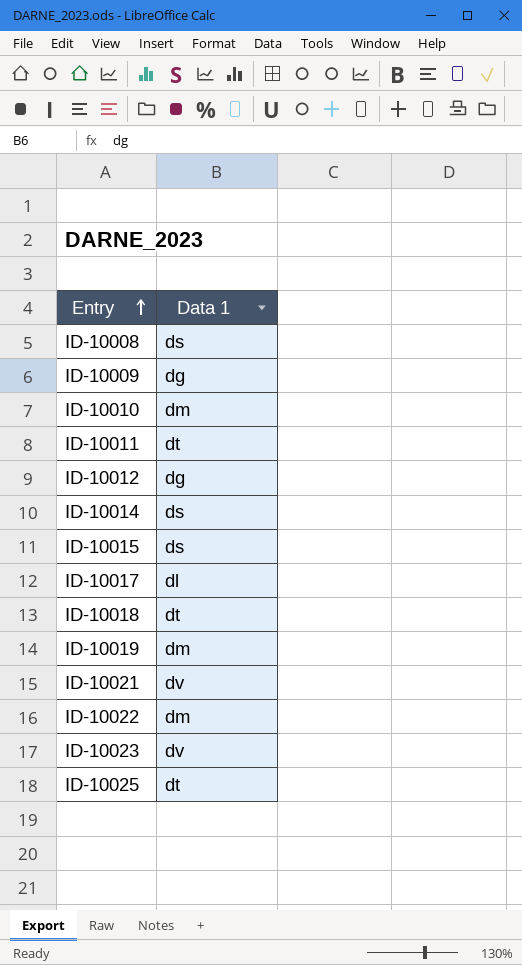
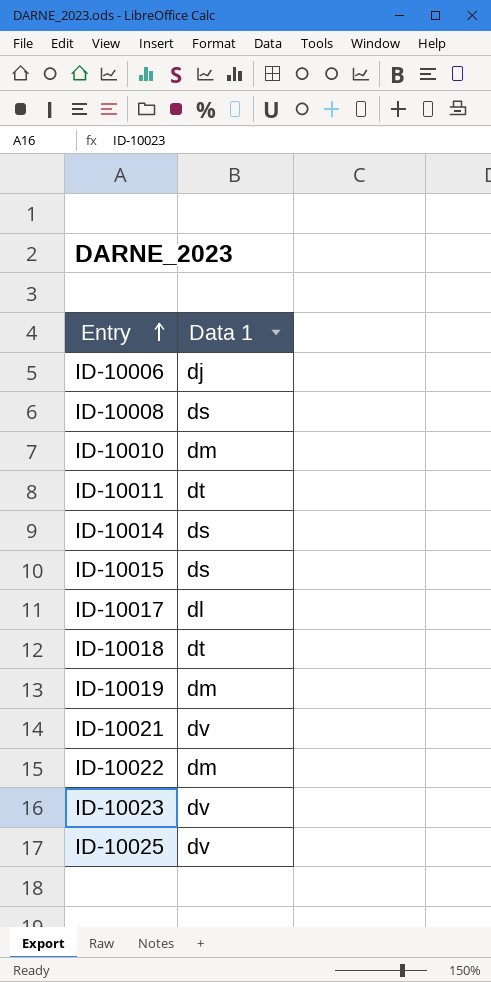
row ID-10009: dg -> none
row ID-10012: dg -> none
row ID-10006: none -> dj
ID-10025 | Data 1: dt -> dv

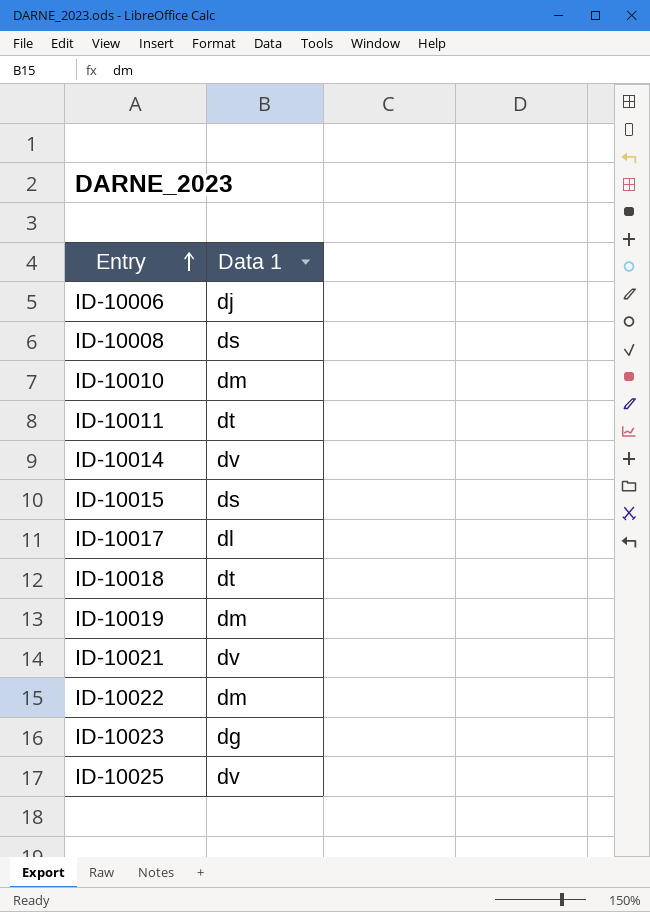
ID-10014 | Data 1: ds -> dv
ID-10023 | Data 1: dv -> dg

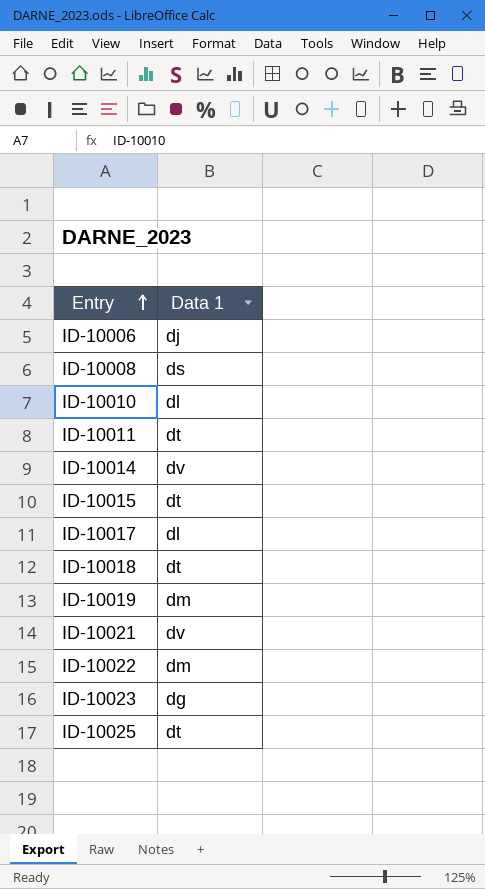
ID-10010 | Data 1: dm -> dl
ID-10015 | Data 1: ds -> dt
ID-10025 | Data 1: dv -> dt

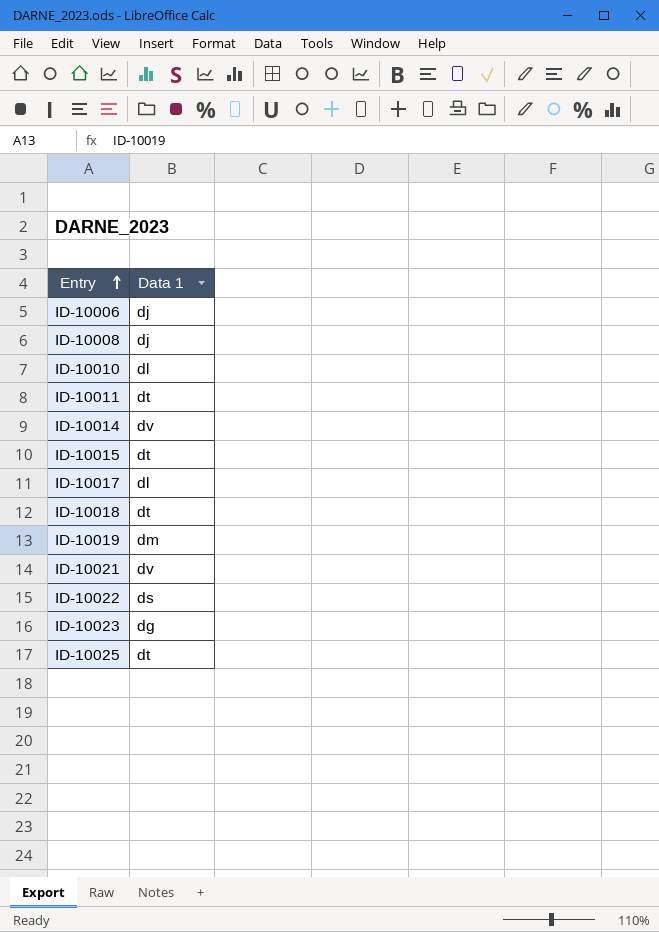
ID-10008 | Data 1: ds -> dj
ID-10022 | Data 1: dm -> ds

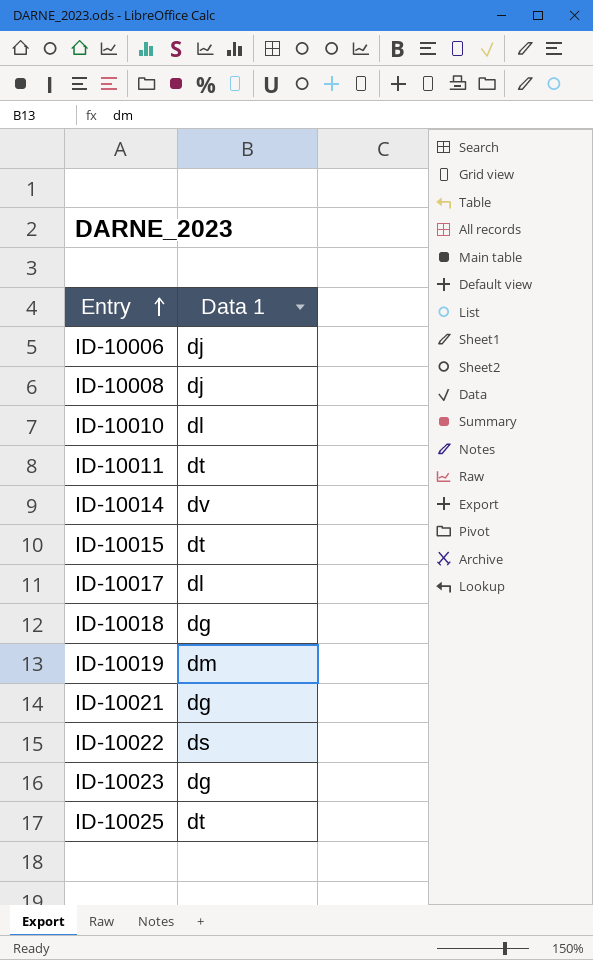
ID-10018 | Data 1: dt -> dg
ID-10021 | Data 1: dv -> dg

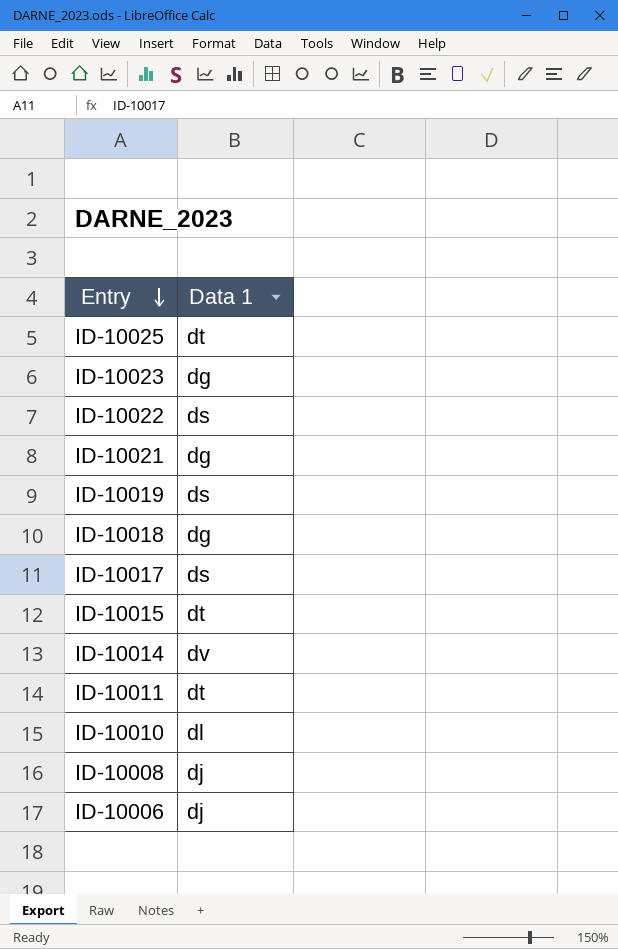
row order: Entry ascending -> Entry descending
ID-10019 | Data 1: dm -> ds
ID-10017 | Data 1: dl -> ds

